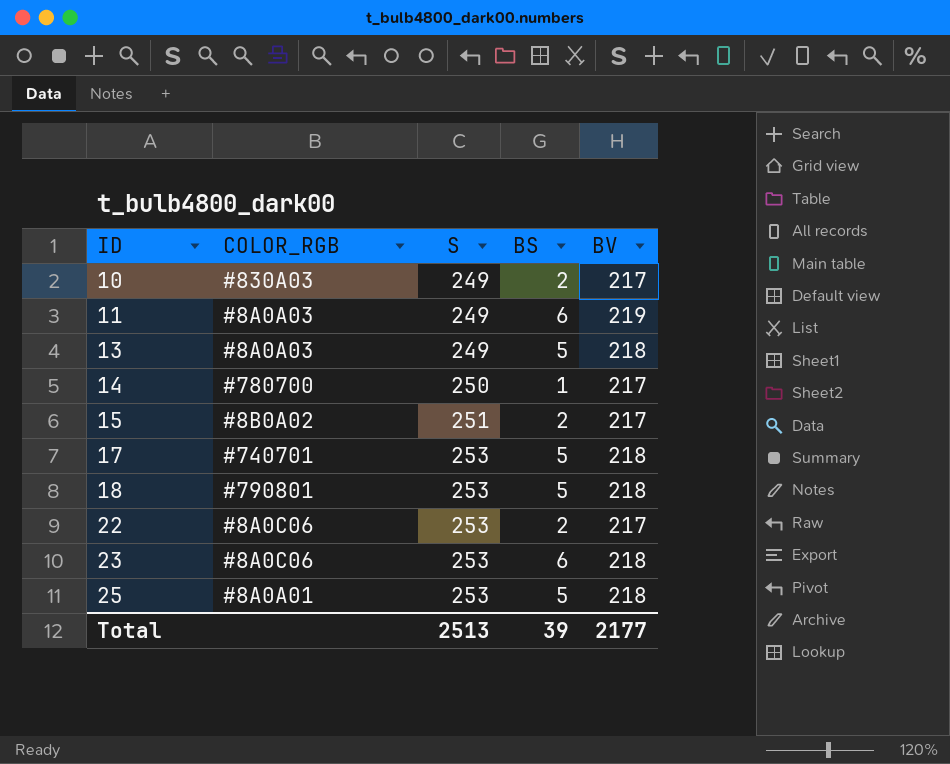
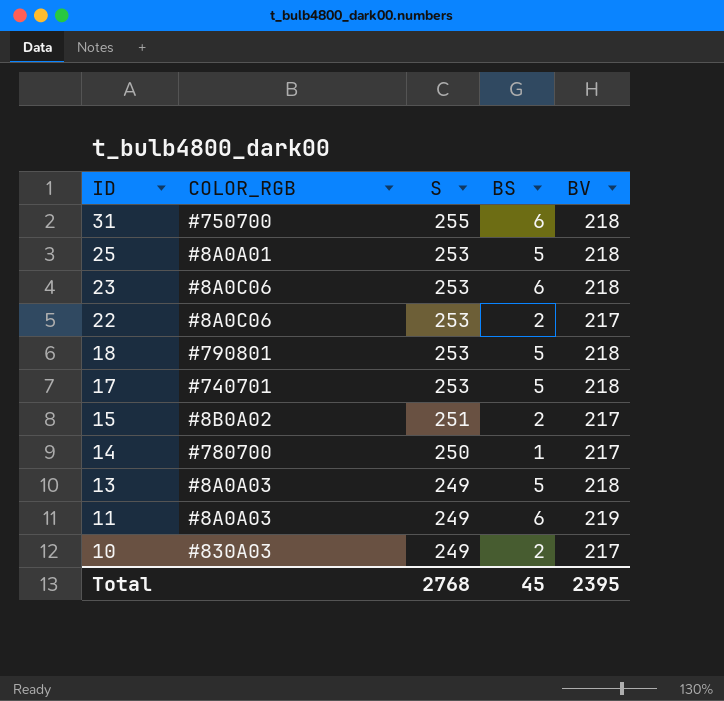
row order: ID ascending -> ID descending
row 31: none -> #750700 | 255 | 6 | 218
Total | S: 2513 -> 2768
Total | BS: 39 -> 45
Total | BV: 2177 -> 2395

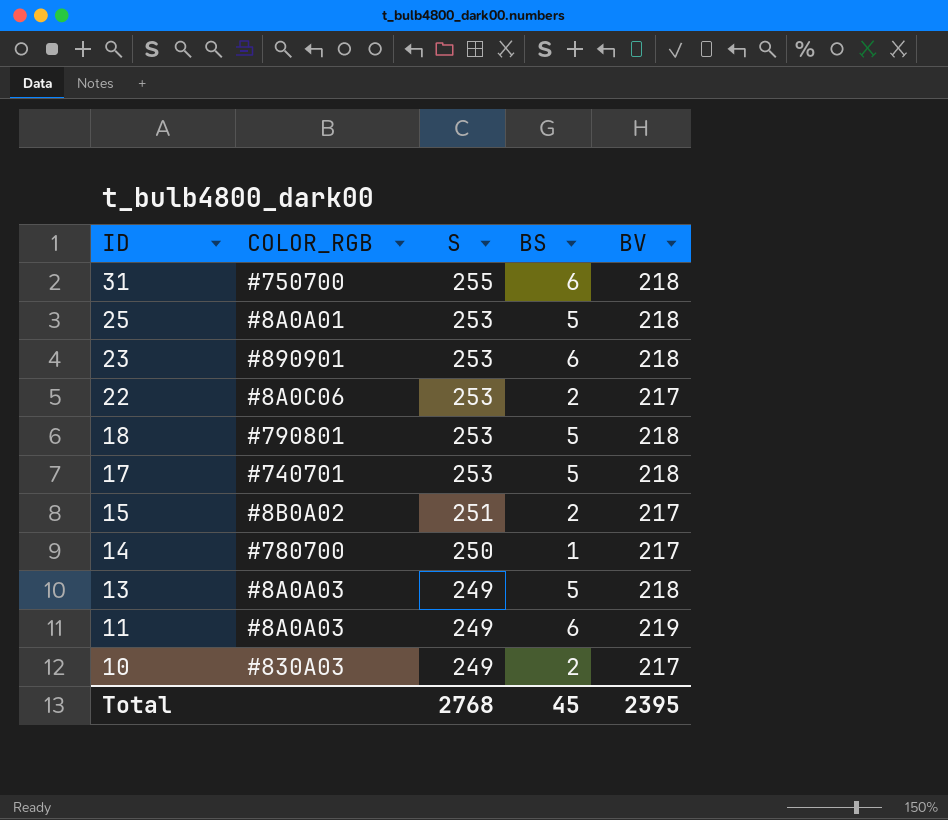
23 | COLOR_RGB: #8A0C06 -> #890901

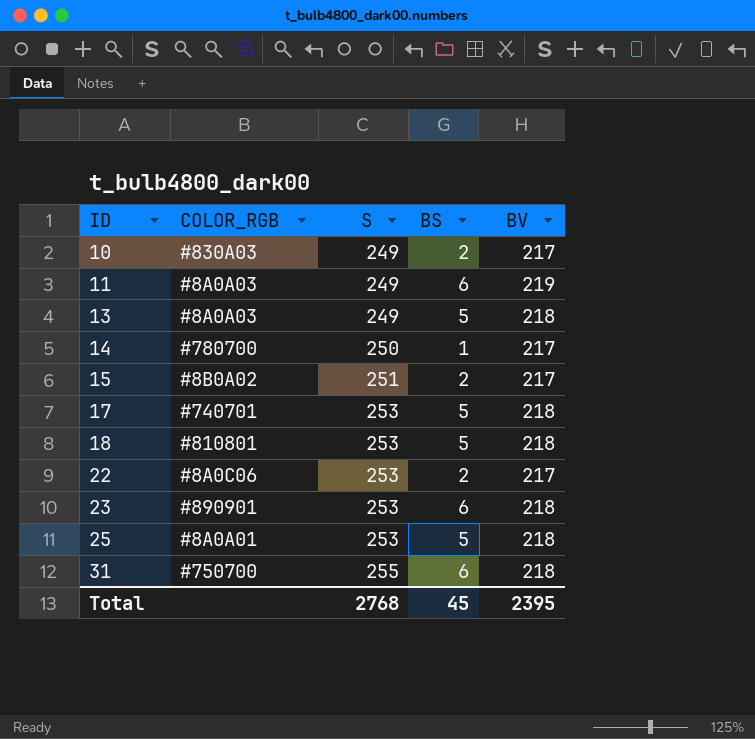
row order: ID descending -> ID ascending
18 | COLOR_RGB: #790801 -> #810801

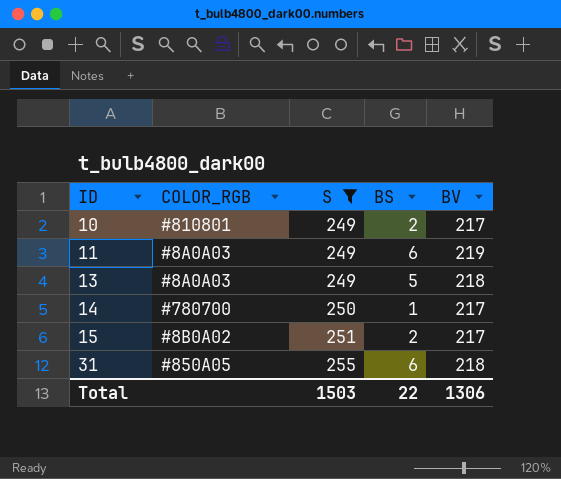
filter: none -> S != 253
10 | COLOR_RGB: #830A03 -> #810801
31 | COLOR_RGB: #750700 -> #850A05
Total | S: 2768 -> 1503
Total | BS: 45 -> 22
Total | BV: 2395 -> 1306

